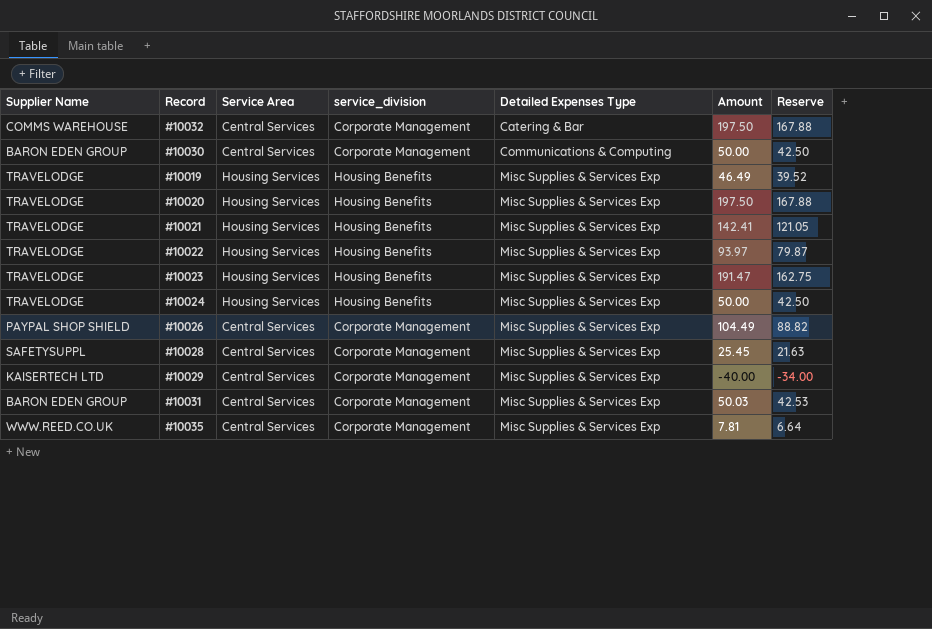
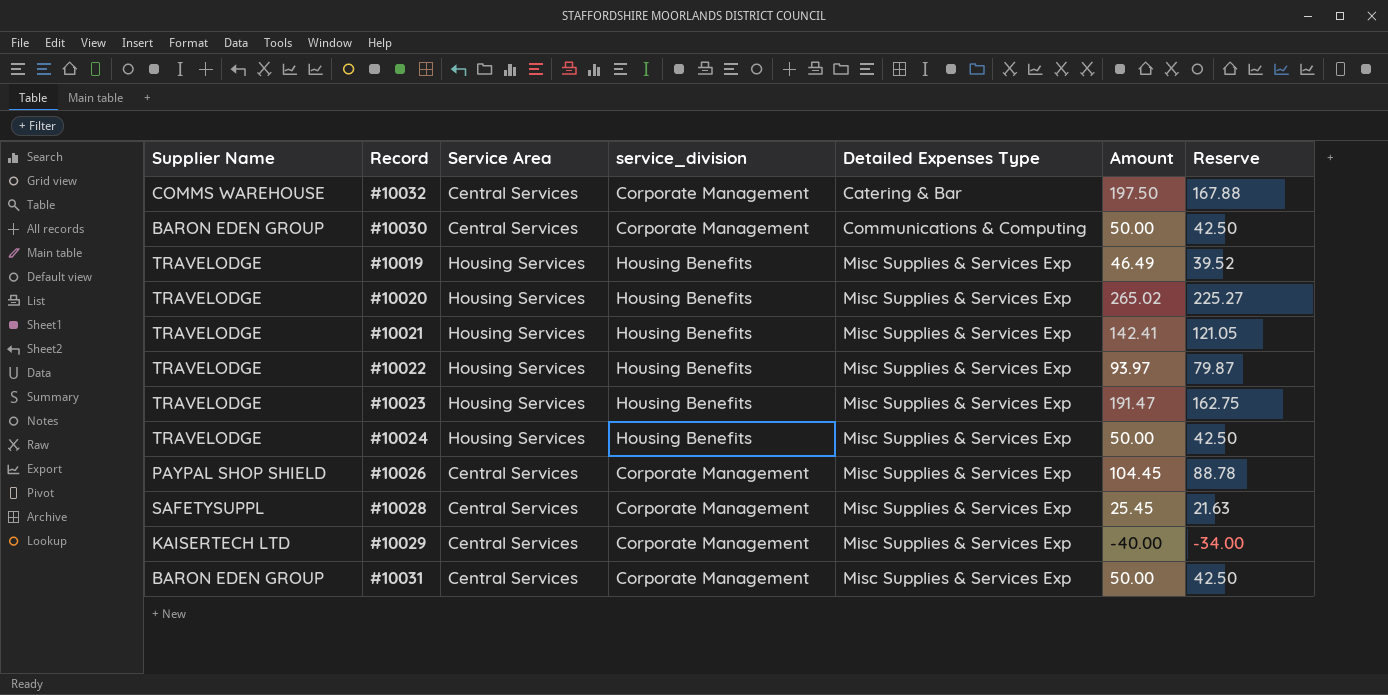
row #10035: WWW.REED.CO.UK | Central Services | Corporate Management | Misc Supplies & Services Exp | 7.81 | 6.64 -> none
#10020 | Amount: 197.50 -> 265.02
#10020 | Reserve: 167.88 -> 225.27
#10026 | Amount: 104.49 -> 104.45
#10026 | Reserve: 88.82 -> 88.78
#10031 | Amount: 50.03 -> 50.00
#10031 | Reserve: 42.53 -> 42.50

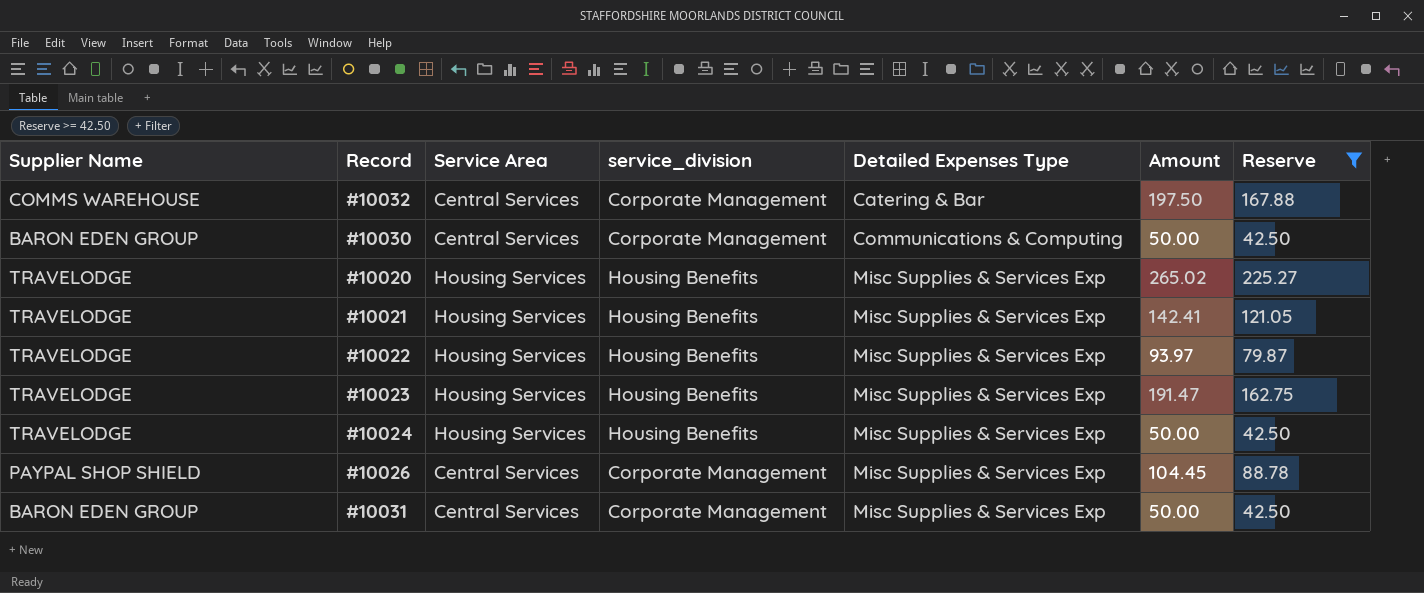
filter: none -> Reserve >= 42.50

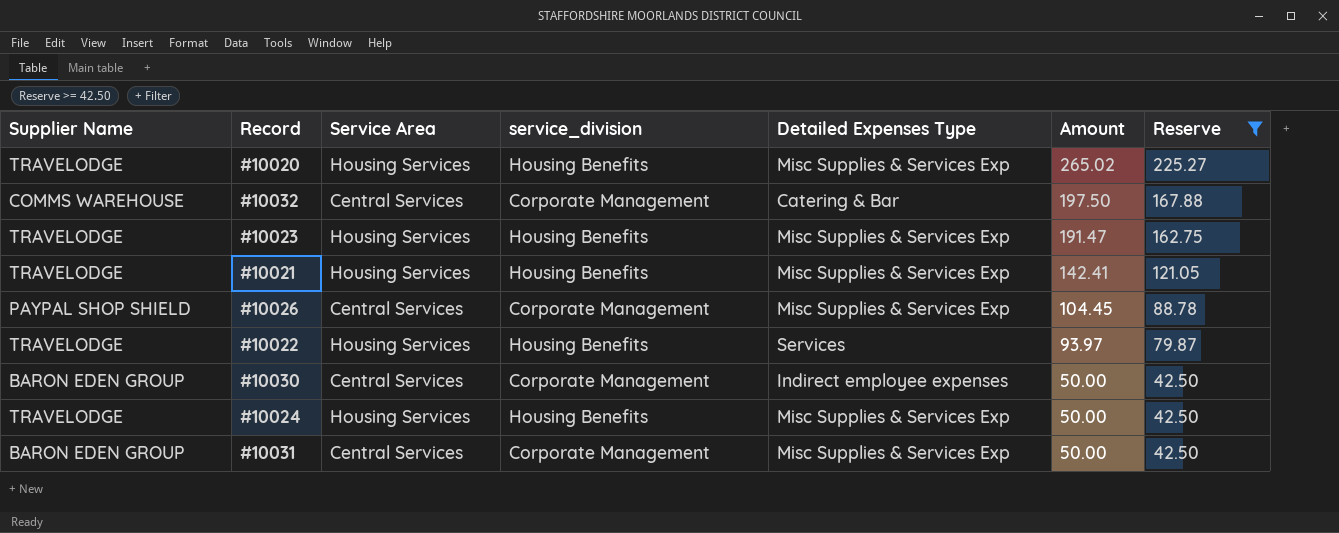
row order: Detailed Expenses Type ascending -> Amount descending
#10022 | Detailed Expenses Type: Misc Supplies & Services Exp -> Services
#10030 | Detailed Expenses Type: Communications & Computing -> Indirect employee expenses

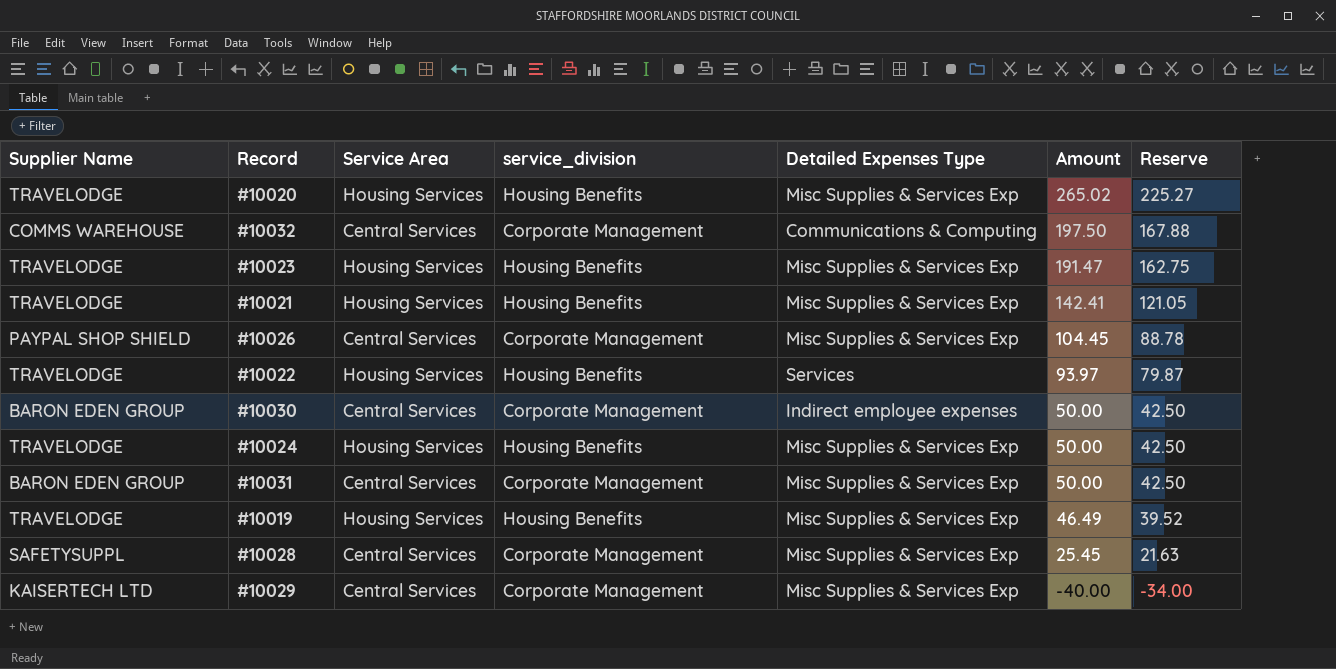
filter: Reserve >= 42.50 -> none
#10032 | Detailed Expenses Type: Catering & Bar -> Communications & Computing

